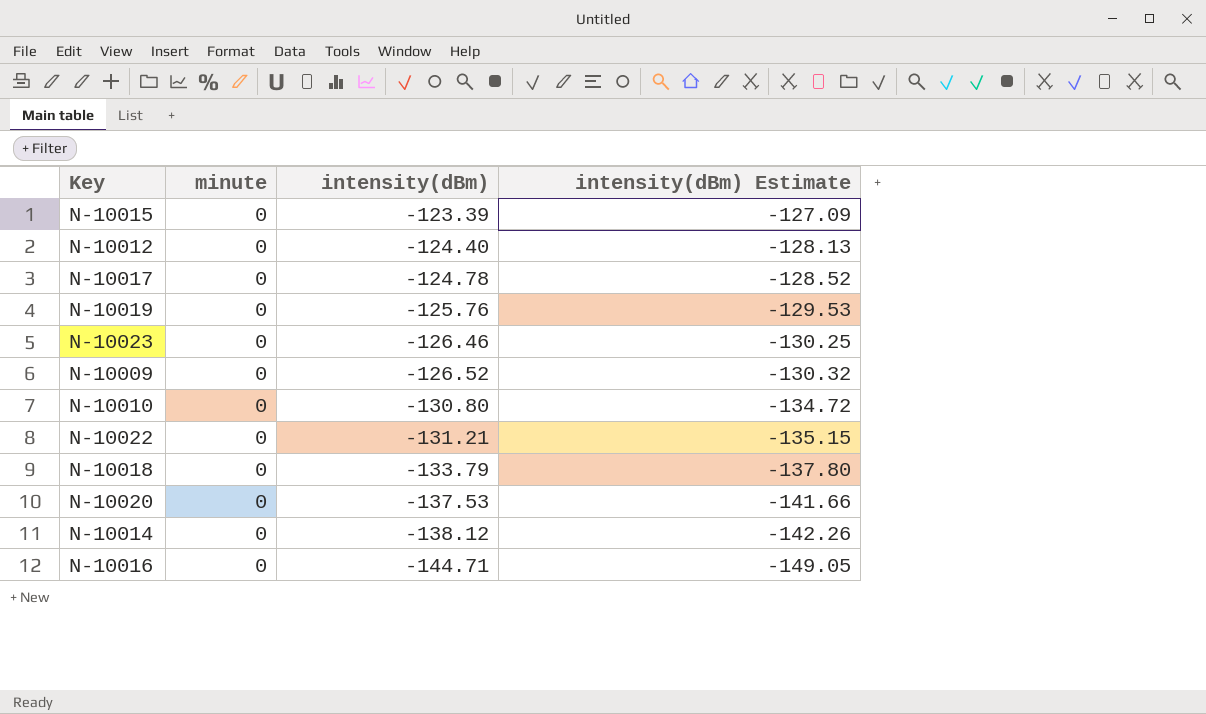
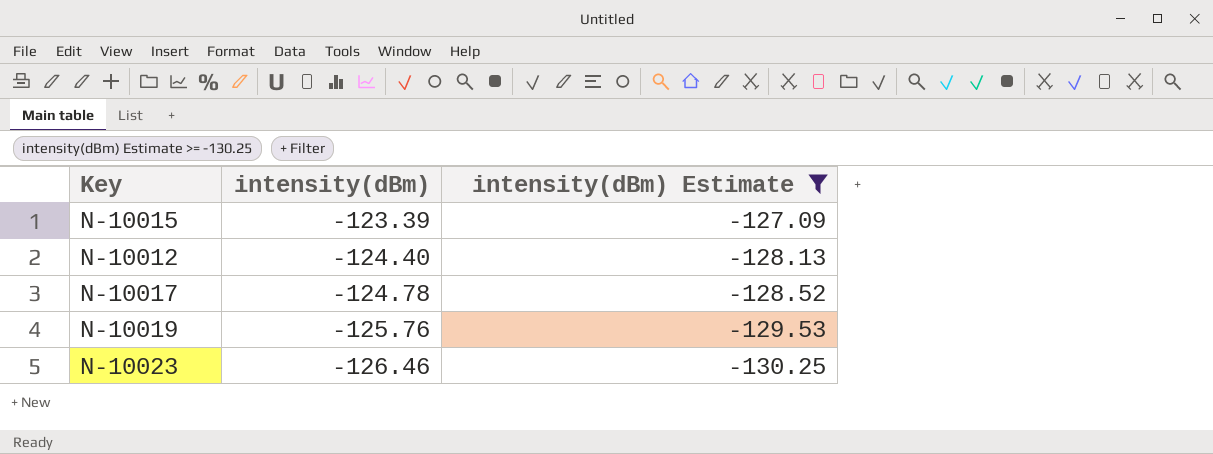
filter: none -> intensity(dBm) Estimate >= -130.25
column minute | position: 2 -> none

